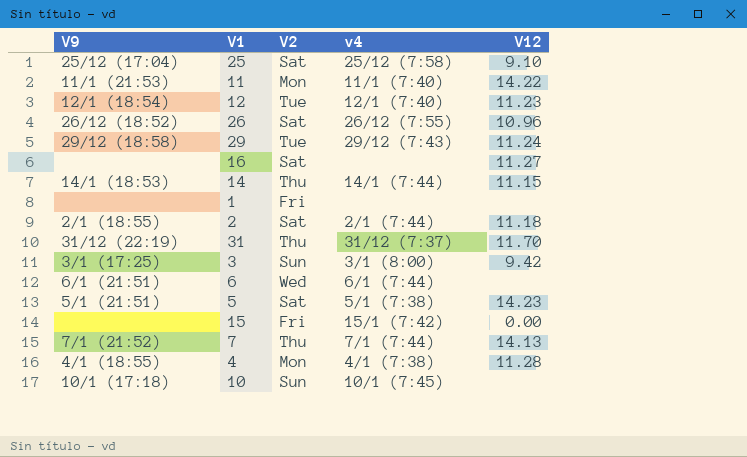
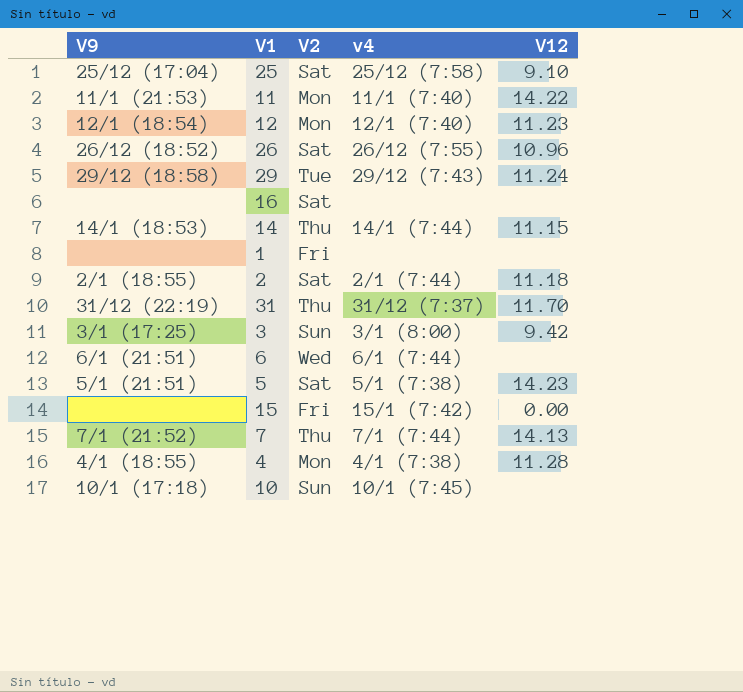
12 | V2: Tue -> Mon
16 | V12: 11.27 -> none

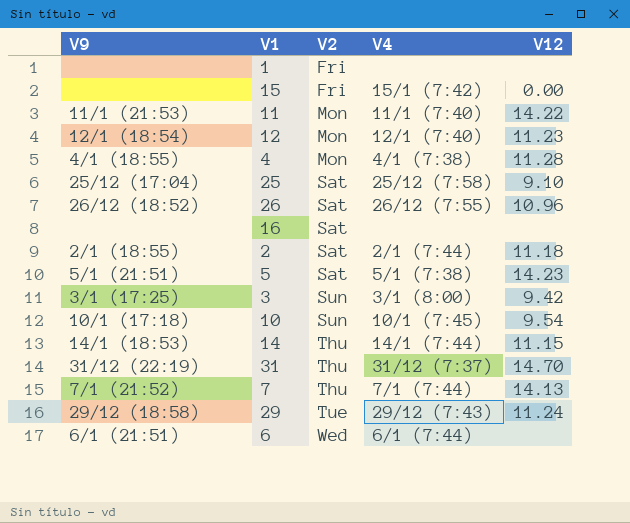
row order: none -> V2 ascending
column name: v4 -> V4
10 | V12: none -> 9.54
31 | V12: 11.70 -> 14.70

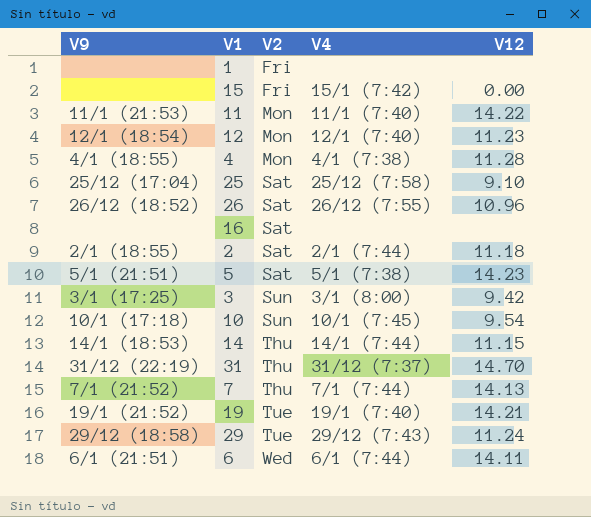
row 19: none -> 19/1 (21:52) | Tue | 19/1 (7:40) | 14.21
6 | V12: none -> 14.11

